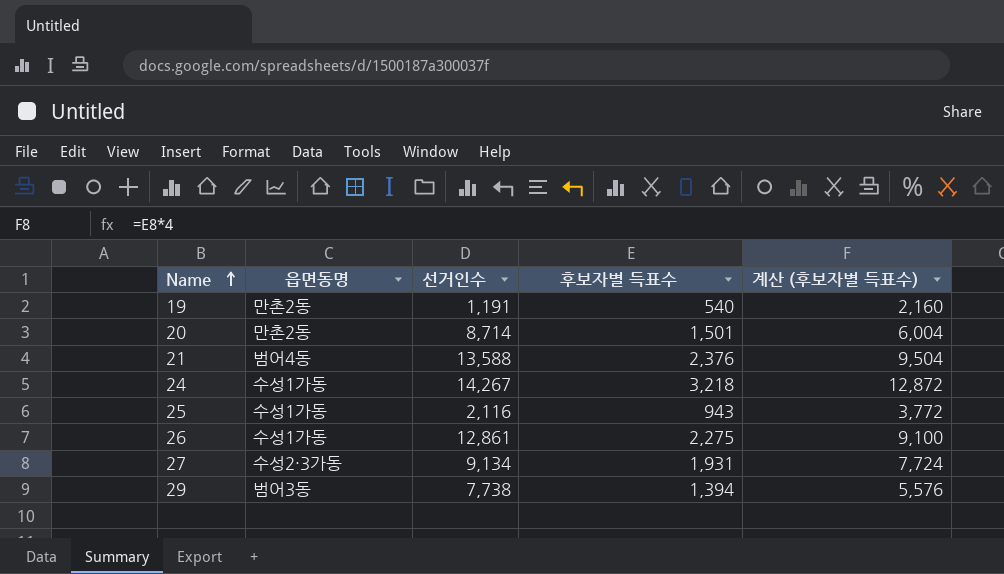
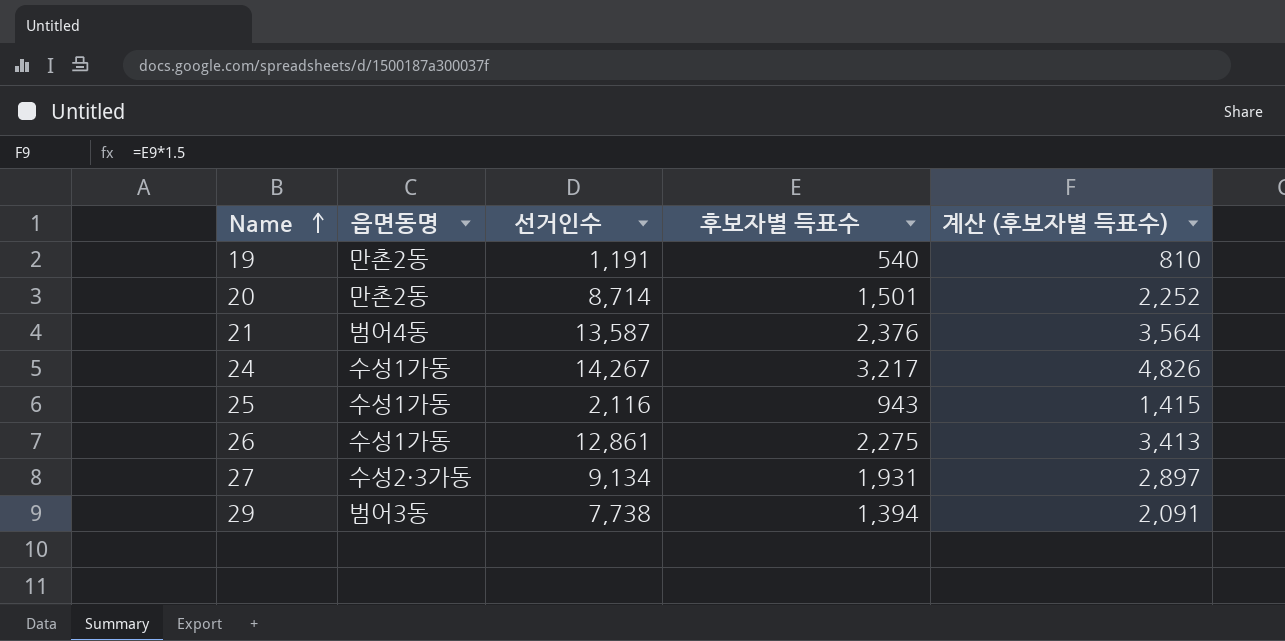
column 계산 (후보자별 득표수) | formula: [후보자별 득표수] * 4 -> [후보자별 득표수] * 1.5
21 | 선거인수: 13,588 -> 13,587
24 | 후보자별 득표수: 3,218 -> 3,217

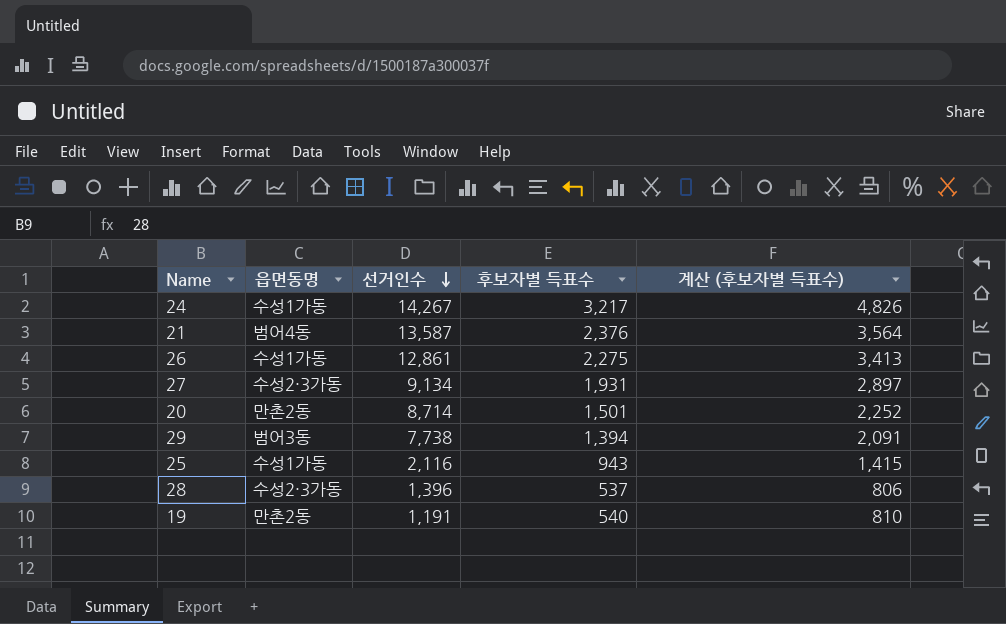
row order: Name ascending -> 선거인수 descending
row 28: none -> 수성2·3가동 | 1,396 | 537 | 806

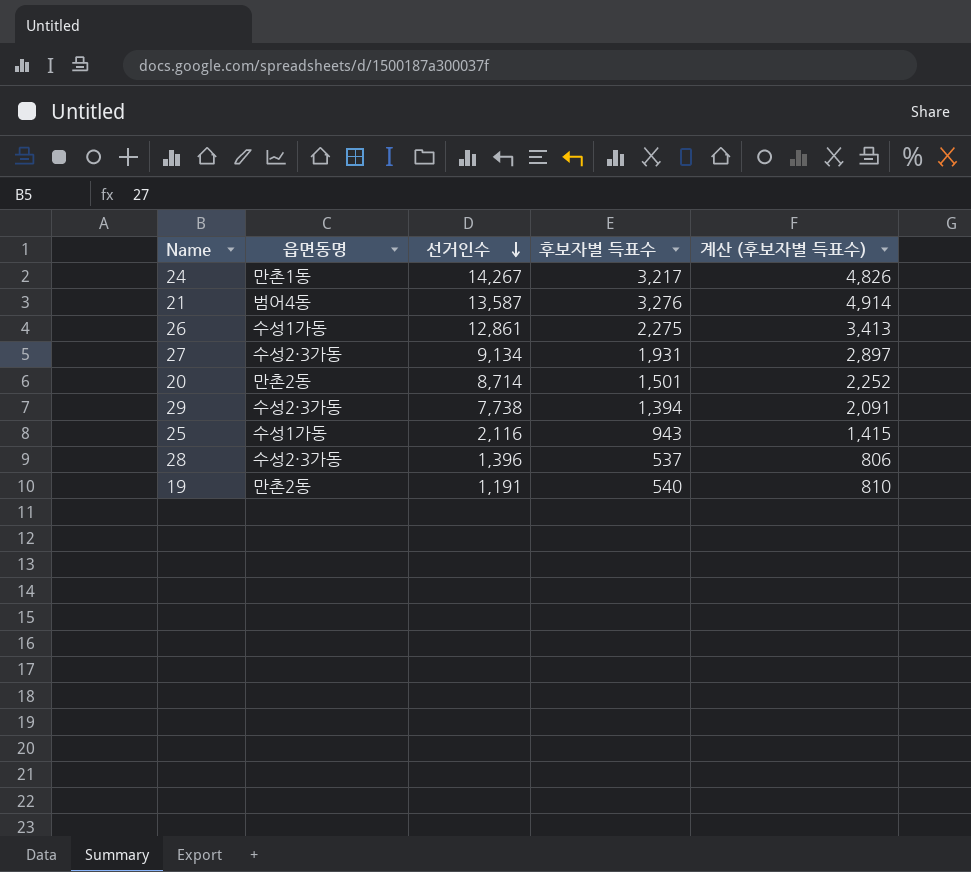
24 | 읍면동명: 수성1가동 -> 만촌1동
21 | 후보자별 득표수: 2,376 -> 3,276
21 | 계산 (후보자별 득표수): 3,564 -> 4,914
29 | 읍면동명: 범어3동 -> 수성2·3가동

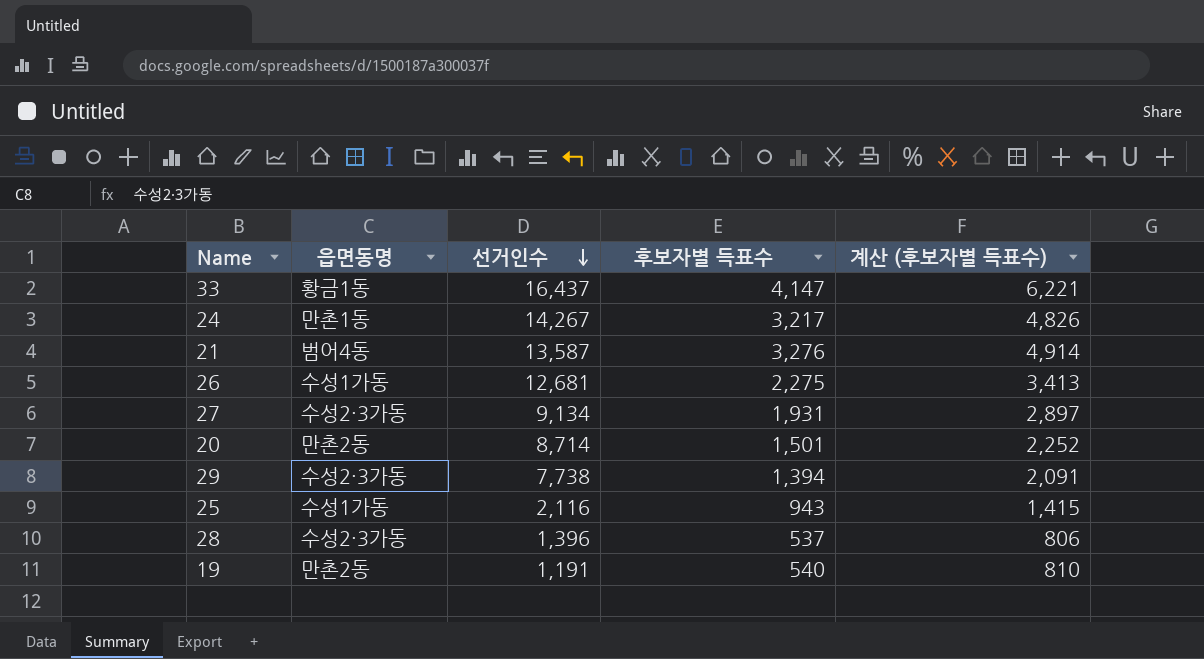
row 33: none -> 황금1동 | 16,437 | 4,147 | 6,221
26 | 선거인수: 12,861 -> 12,681

